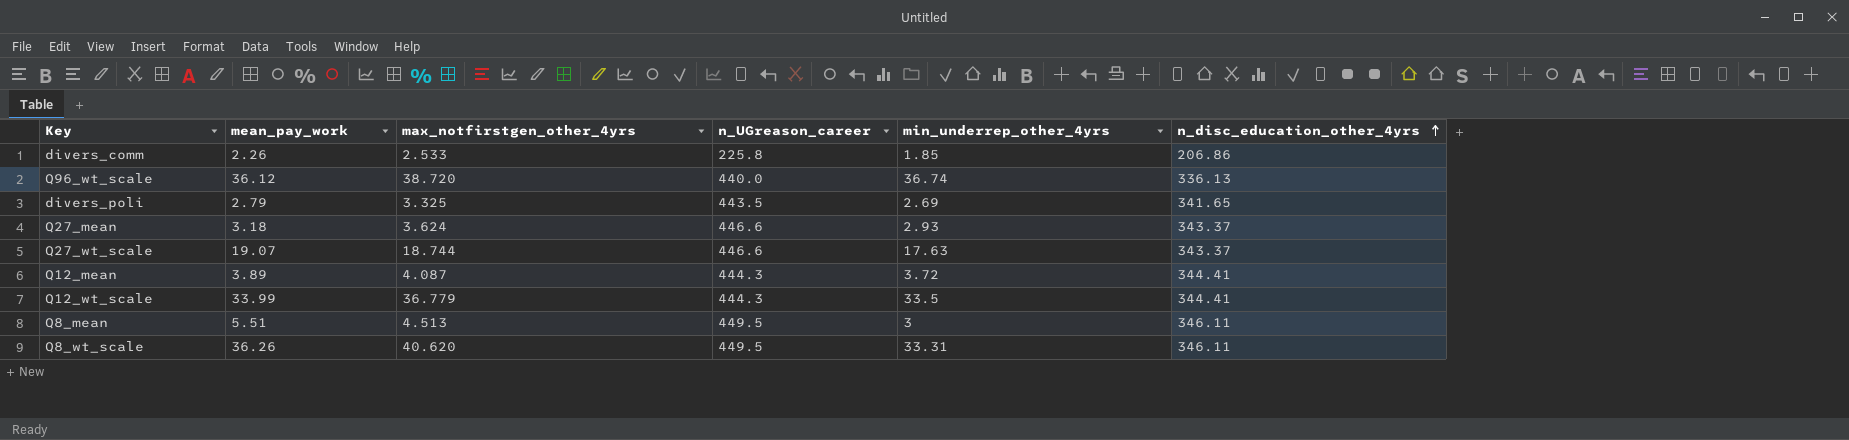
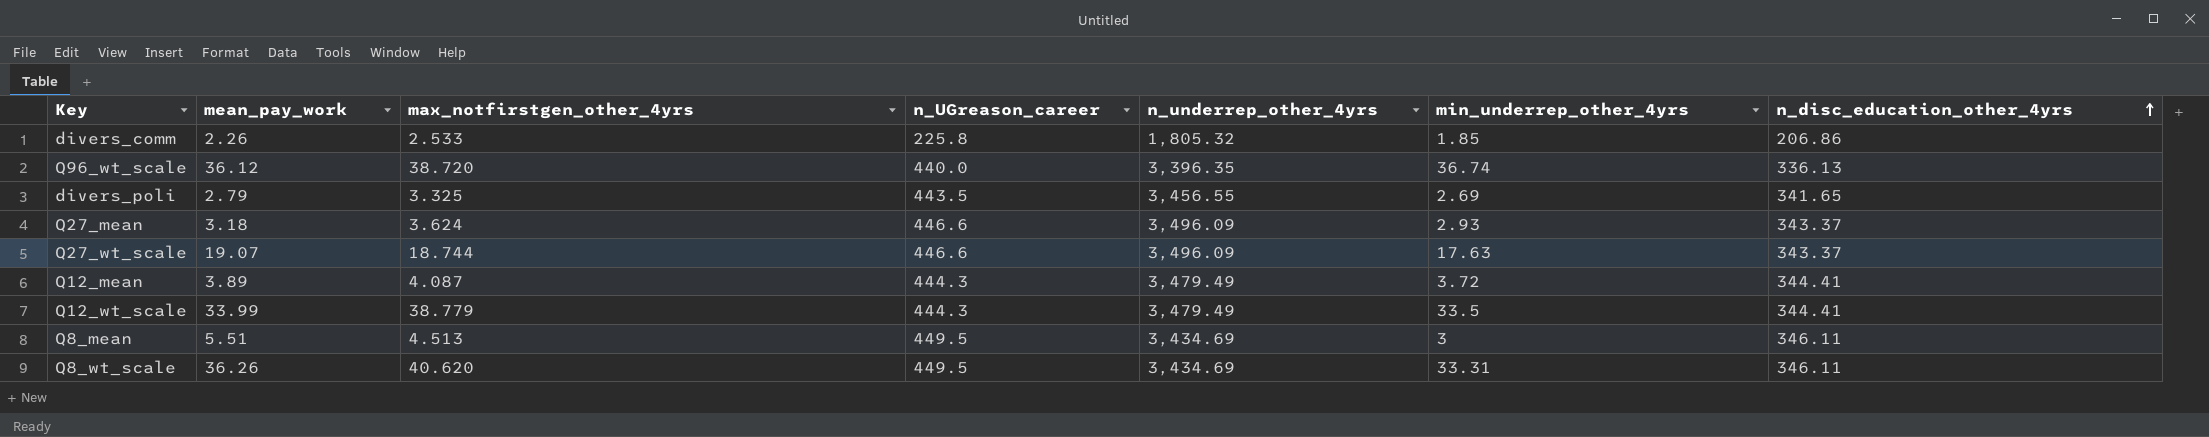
column n_underrep_other_4yrs | position: none -> 5
Q12_wt_scale | max_notfirstgen_other_4yrs: 36.779 -> 38.779

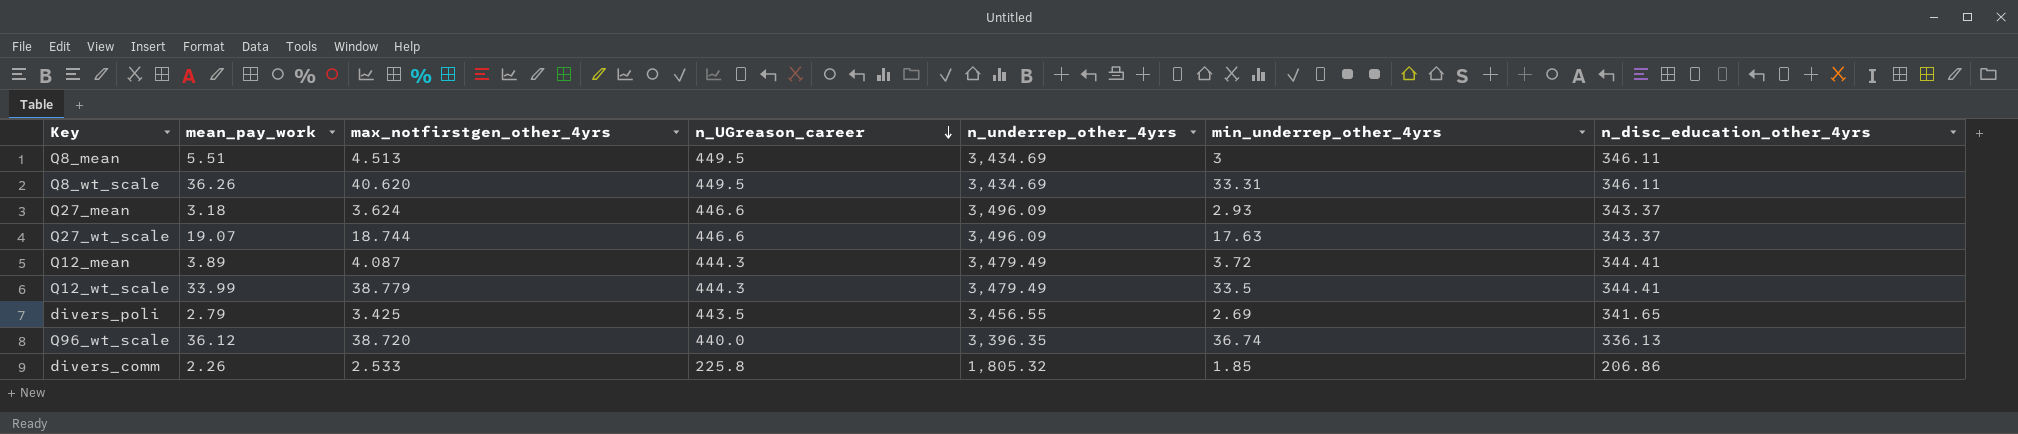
row order: n_disc_education_other_4yrs ascending -> n_UGreason_career descending
divers_poli | max_notfirstgen_other_4yrs: 3.325 -> 3.425

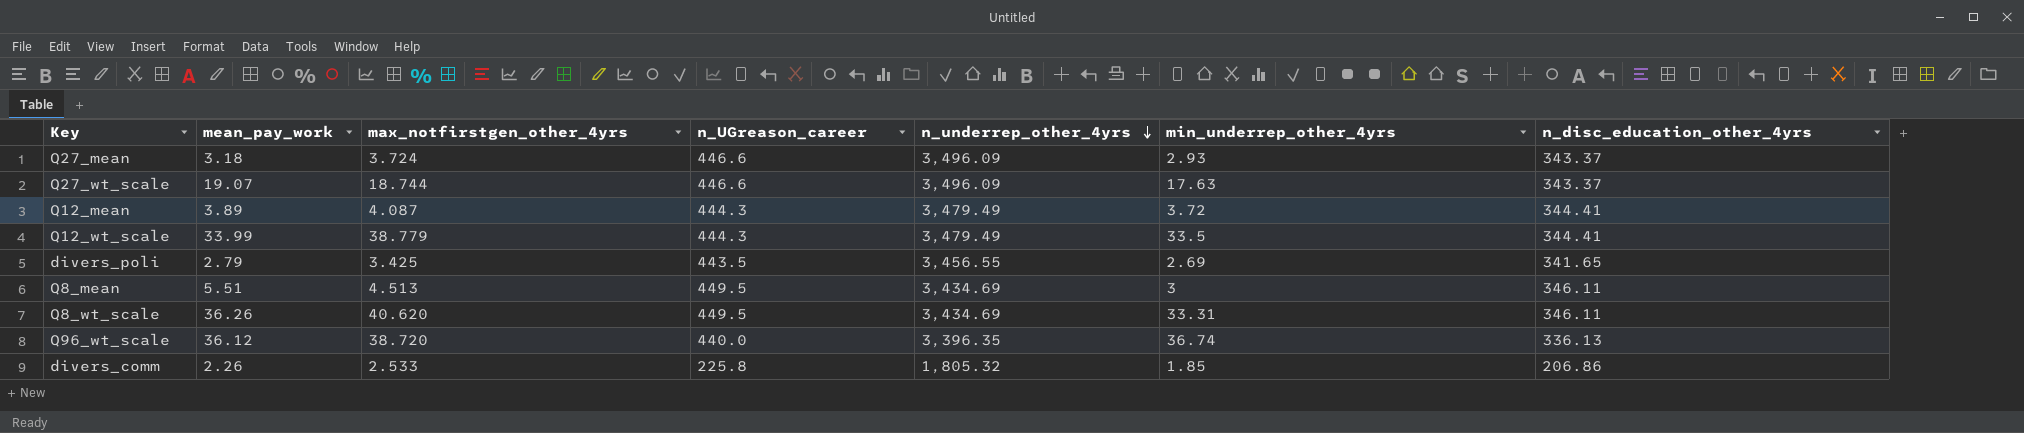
row order: n_UGreason_career descending -> n_underrep_other_4yrs descending
Q27_mean | max_notfirstgen_other_4yrs: 3.624 -> 3.724

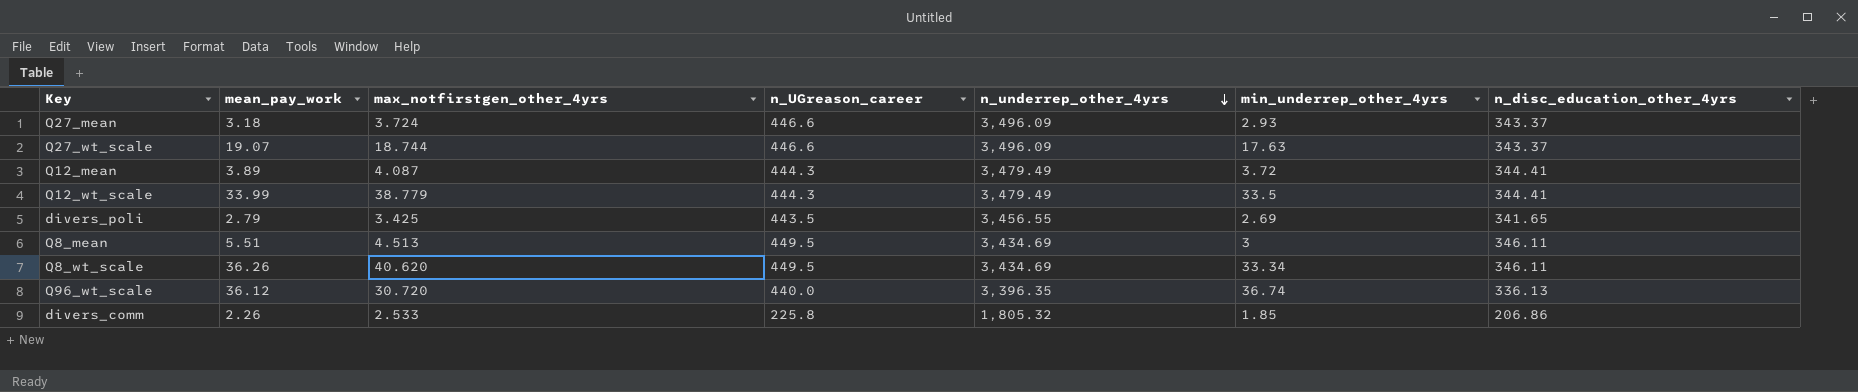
Q8_wt_scale | min_underrep_other_4yrs: 33.31 -> 33.34
Q96_wt_scale | max_notfirstgen_other_4yrs: 38.720 -> 30.720

